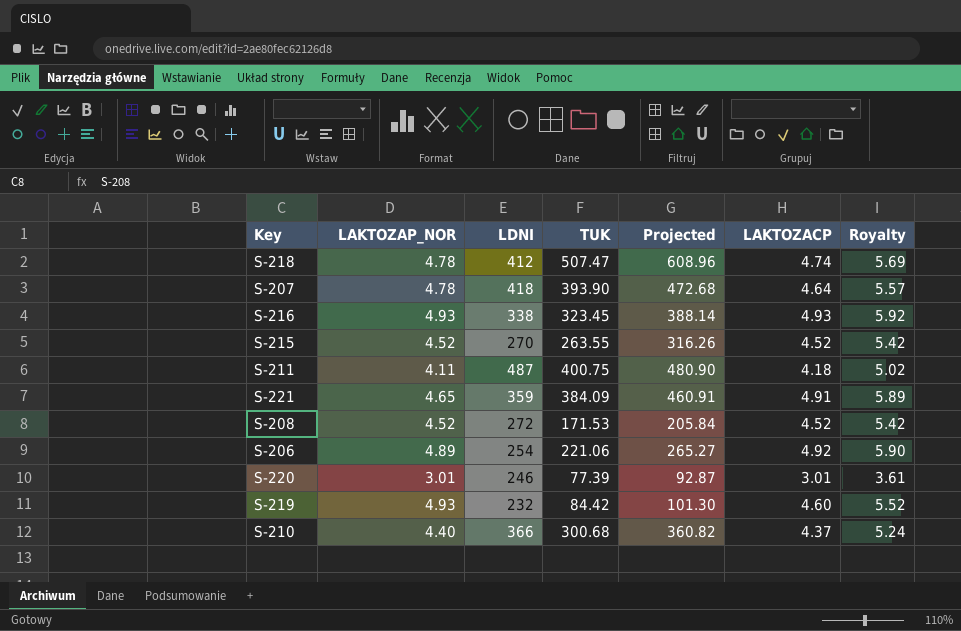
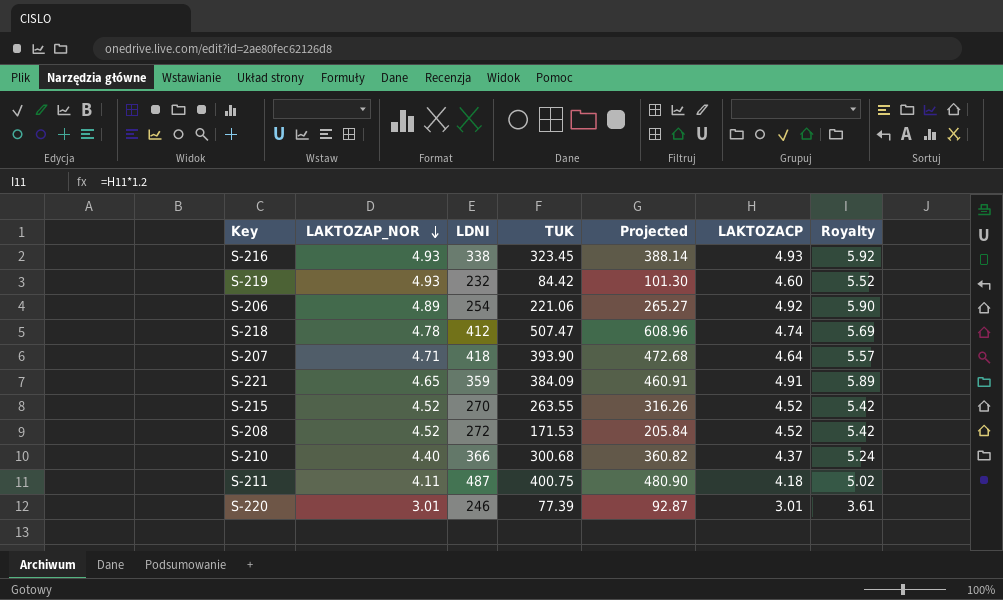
row order: none -> LAKTOZAP_NOR descending
S-207 | LAKTOZAP_NOR: 4.78 -> 4.71

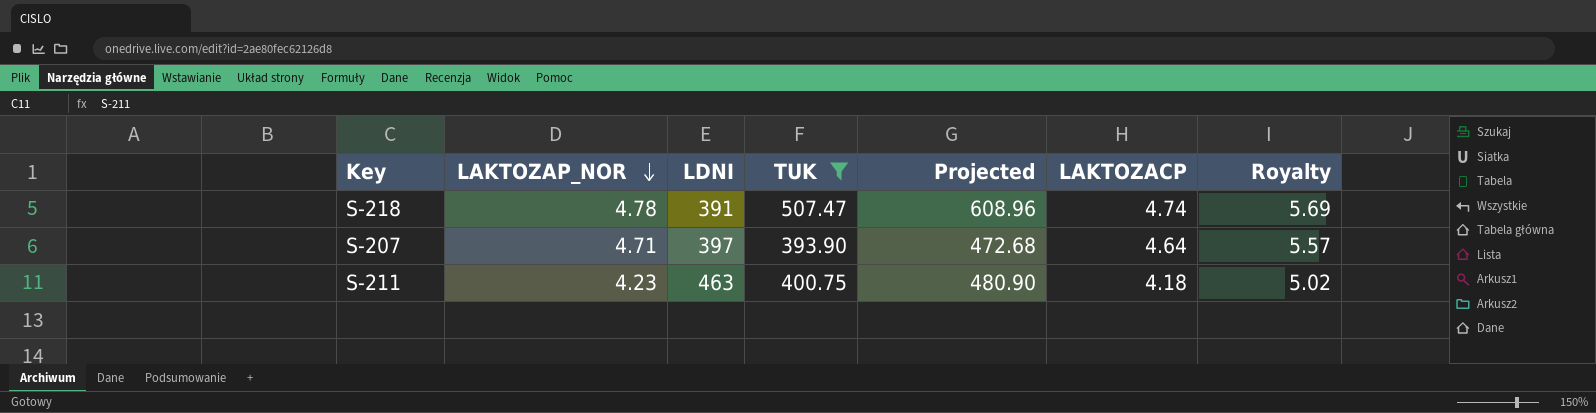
filter: none -> TUK >= 393.90
S-218 | LDNI: 412 -> 391
S-207 | LDNI: 418 -> 397
S-211 | LAKTOZAP_NOR: 4.11 -> 4.23
S-211 | LDNI: 487 -> 463

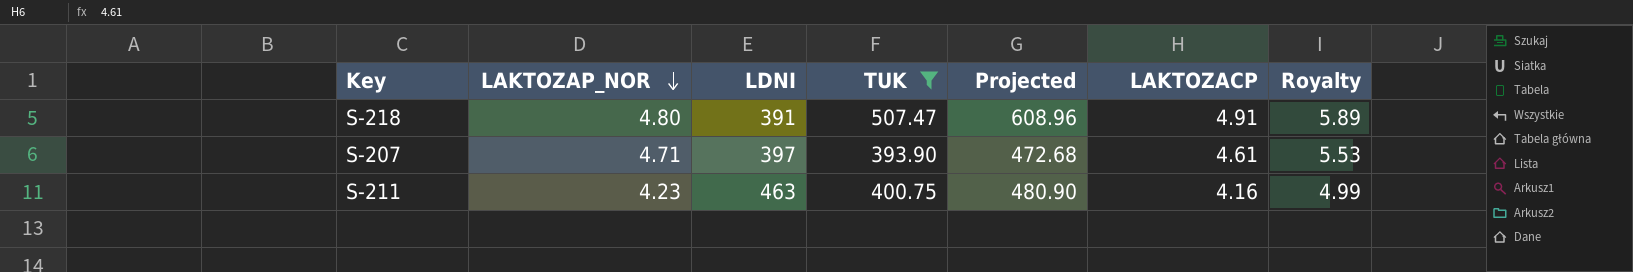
S-218 | LAKTOZAP_NOR: 4.78 -> 4.80
S-218 | LAKTOZACP: 4.74 -> 4.91
S-218 | Royalty: 5.69 -> 5.89
S-207 | LAKTOZACP: 4.64 -> 4.61
S-207 | Royalty: 5.57 -> 5.53
S-211 | LAKTOZACP: 4.18 -> 4.16
S-211 | Royalty: 5.02 -> 4.99

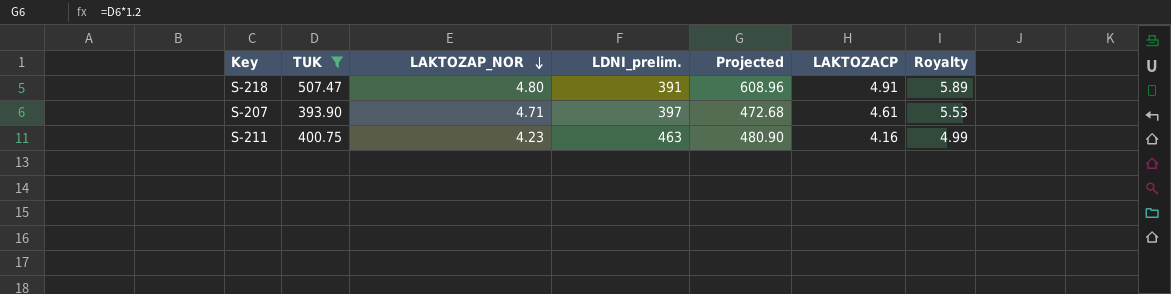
column TUK | position: 4 -> 2
column name: LDNI -> LDNI_prelim.

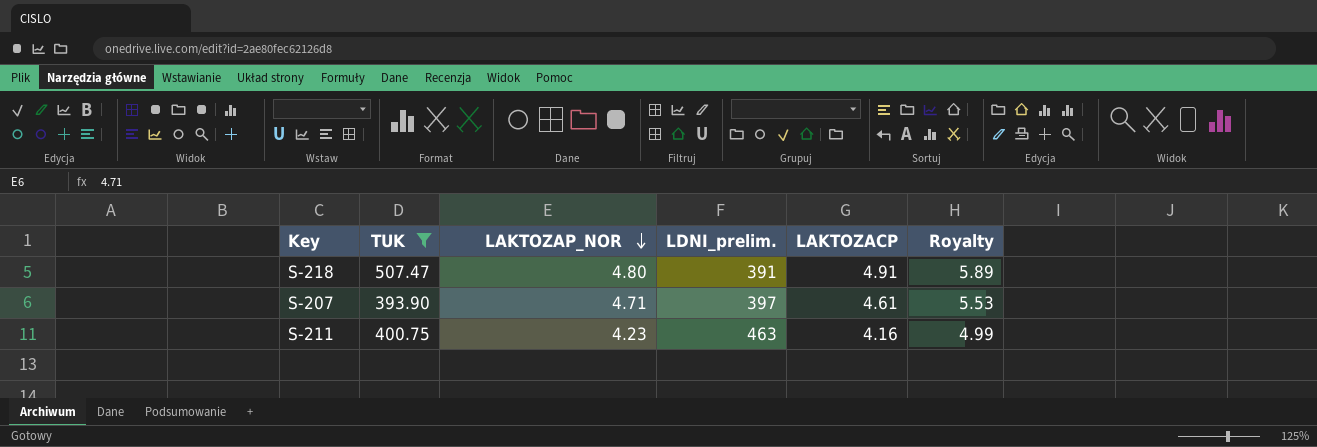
column Projected | formula: [TUK] * 1.2 -> none

